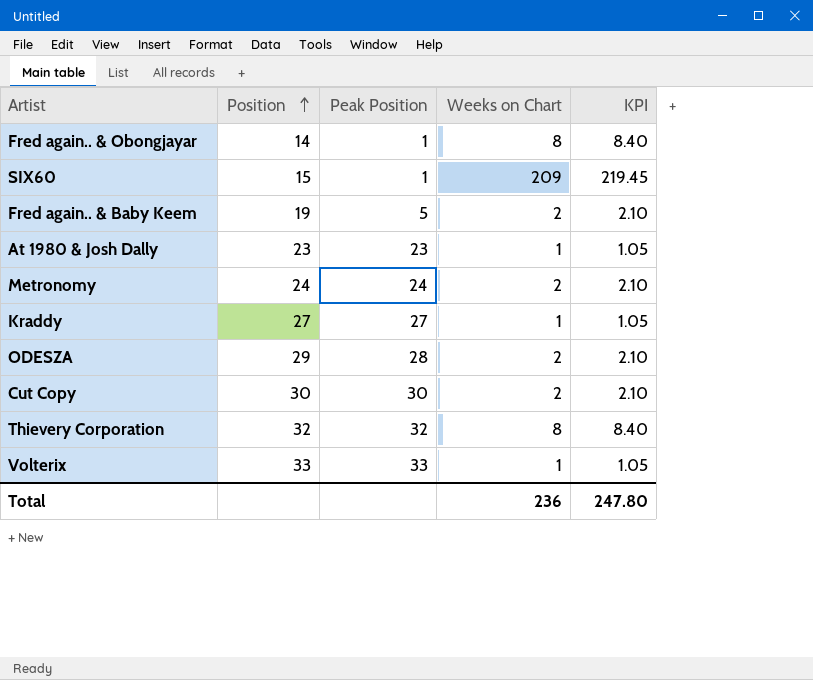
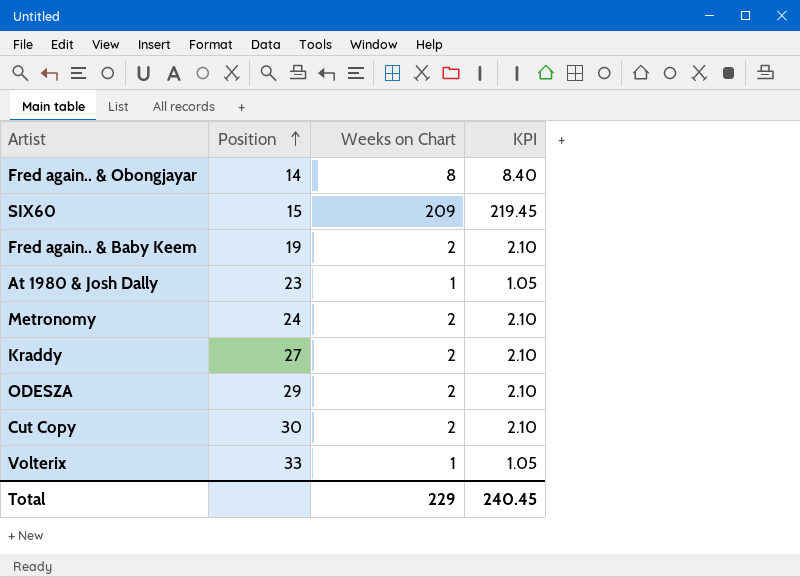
column Peak Position | position: 3 -> none
row Thievery Corporation: 32 | 32 | 8 | 8.40 -> none
Kraddy | Weeks on Chart: 1 -> 2
Kraddy | KPI: 1.05 -> 2.10
Total | Weeks on Chart: 236 -> 229
Total | KPI: 247.80 -> 240.45

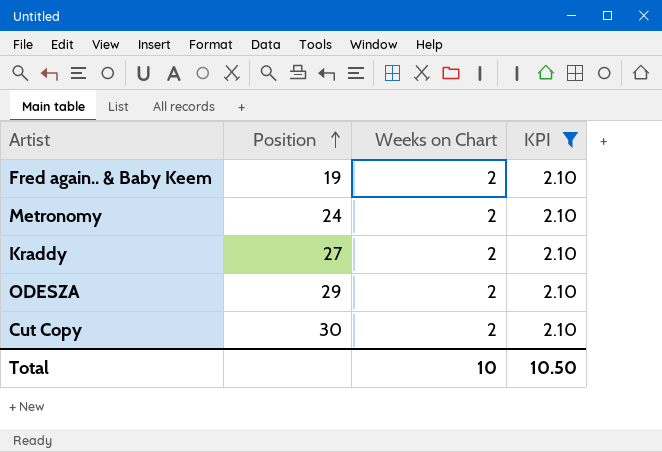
filter: none -> KPI = 2.10
Total | Weeks on Chart: 229 -> 10
Total | KPI: 240.45 -> 10.50

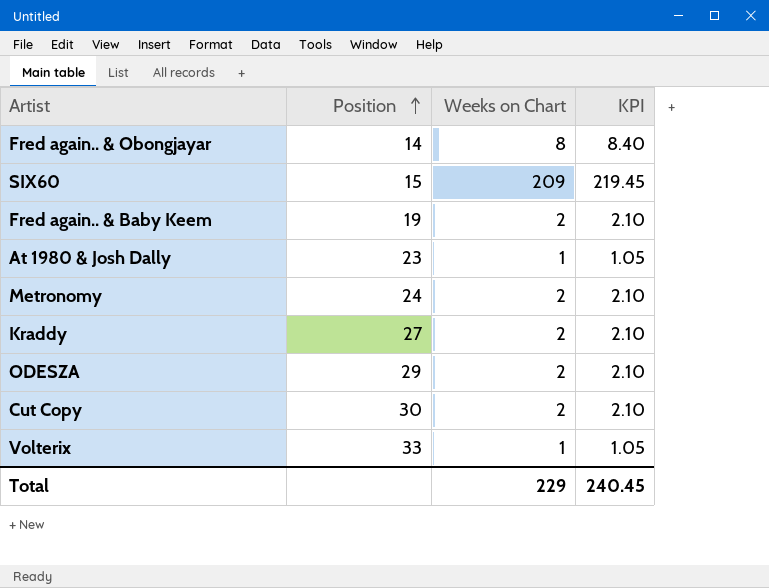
filter: KPI = 2.10 -> none
Total | Weeks on Chart: 10 -> 229
Total | KPI: 10.50 -> 240.45

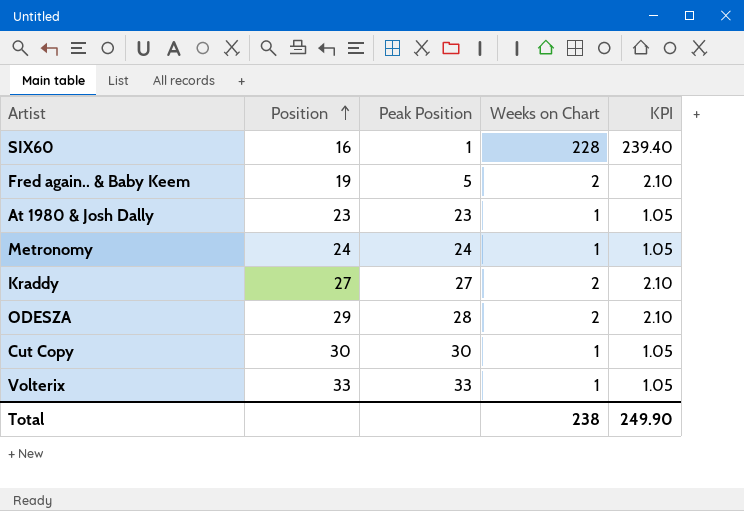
column Peak Position | position: none -> 3
row Fred again.. & Obongjayar: 14 | 8 | 8.40 -> none
SIX60 | Position: 15 -> 16
SIX60 | Weeks on Chart: 209 -> 228
SIX60 | KPI: 219.45 -> 239.40
Metronomy | Weeks on Chart: 2 -> 1
Metronomy | KPI: 2.10 -> 1.05
Cut Copy | Weeks on Chart: 2 -> 1
Cut Copy | KPI: 2.10 -> 1.05
Total | Weeks on Chart: 229 -> 238
Total | KPI: 240.45 -> 249.90

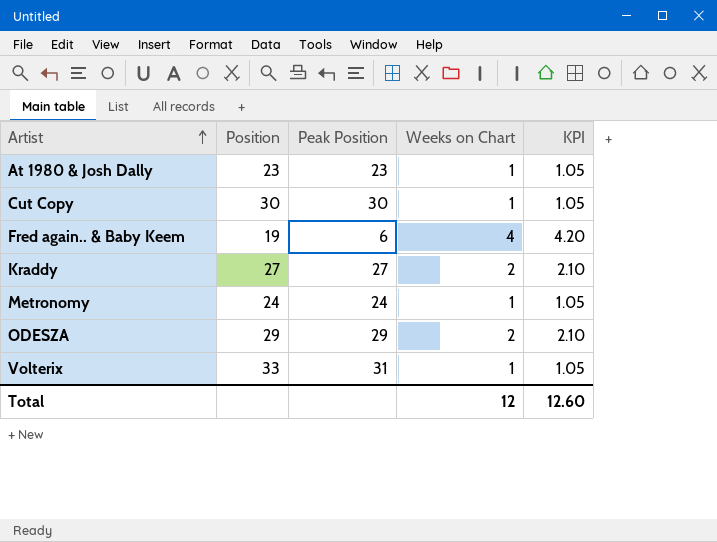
row order: Position ascending -> Artist ascending
row SIX60: 16 | 1 | 228 | 239.40 -> none
Fred again.. & Baby Keem | Peak Position: 5 -> 6
Fred again.. & Baby Keem | Weeks on Chart: 2 -> 4
Fred again.. & Baby Keem | KPI: 2.10 -> 4.20
ODESZA | Peak Position: 28 -> 29
Volterix | Peak Position: 33 -> 31
Total | Weeks on Chart: 238 -> 12
Total | KPI: 249.90 -> 12.60

